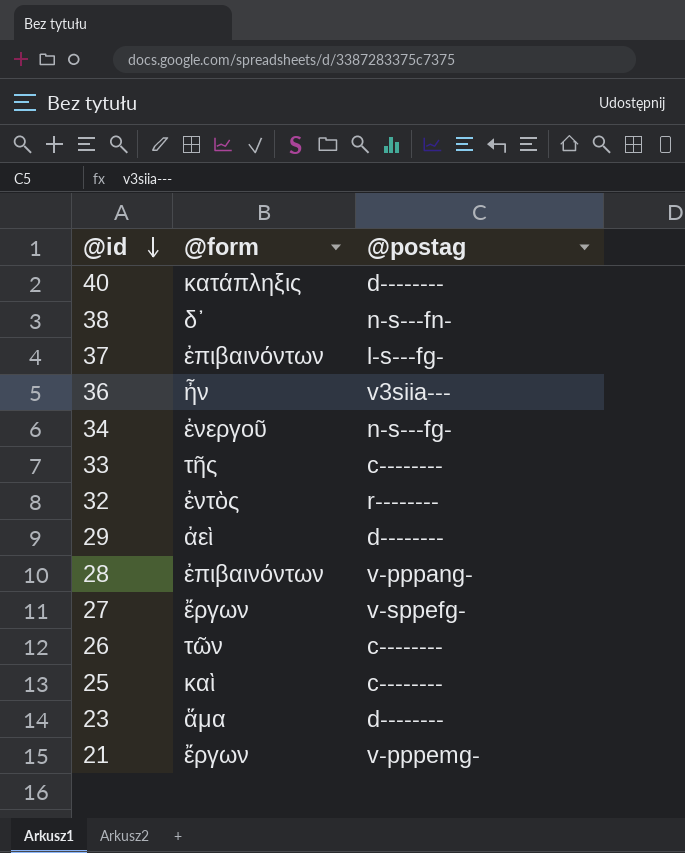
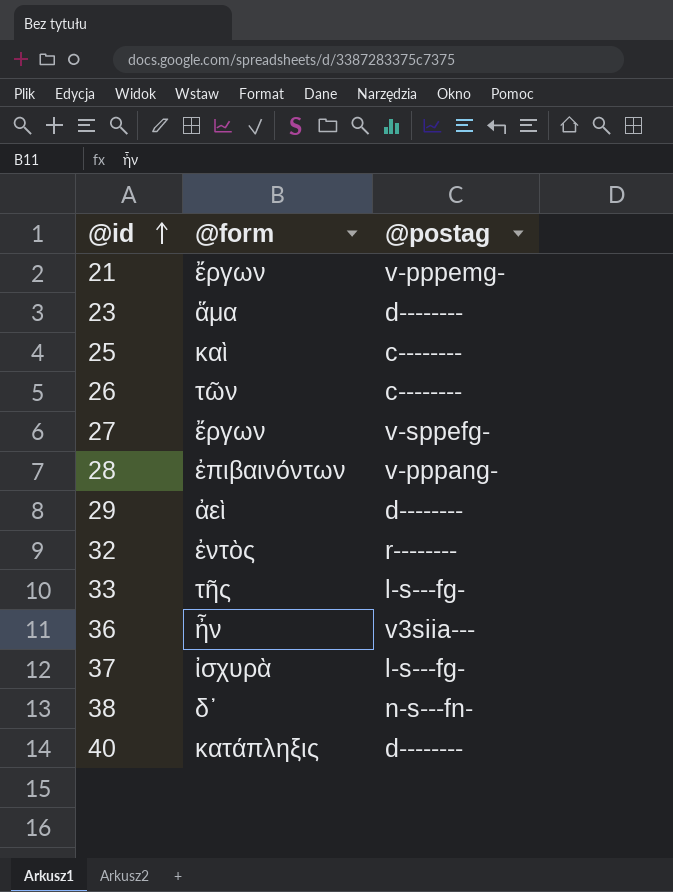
row order: @id descending -> @id ascending
row 34: ἐνεργοῦ | n-s---fg- -> none
33 | @postag: c-------- -> l-s---fg-
37 | @form: ἐπιβαινόντων -> ἰσχυρὰ

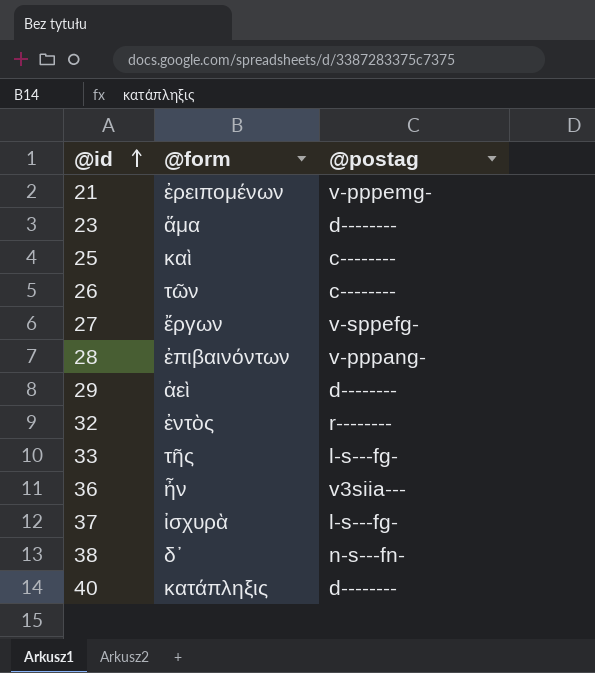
21 | @form: ἔργων -> ἐρειπομένων

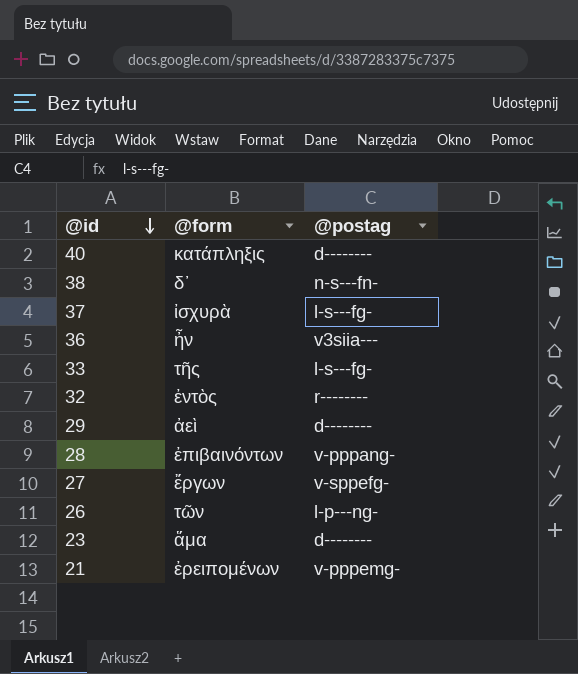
row order: @id ascending -> @id descending
row 25: καὶ | c-------- -> none
26 | @postag: c-------- -> l-p---ng-

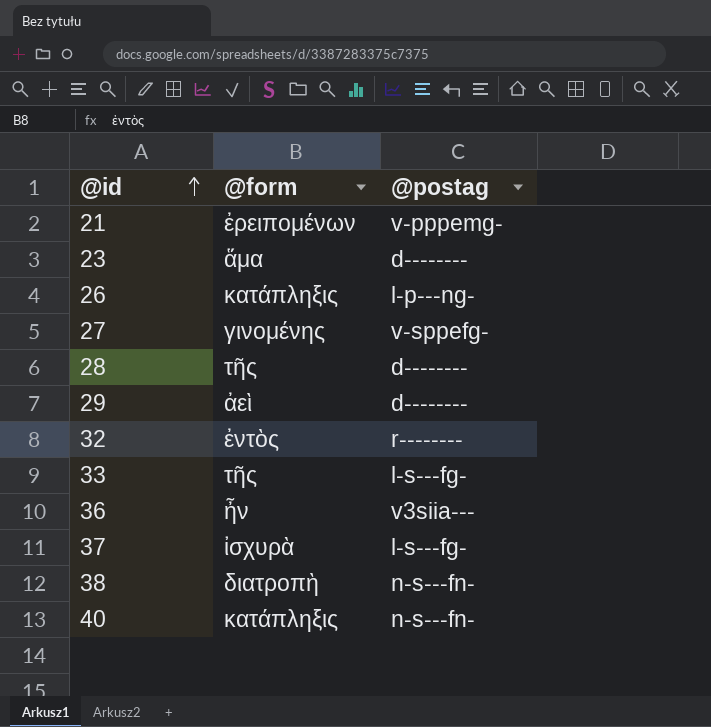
row order: @id descending -> @id ascending
26 | @form: τῶν -> κατάπληξις
27 | @form: ἔργων -> γινομένης
28 | @form: ἐπιβαινόντων -> τῆς
28 | @postag: v-pppang- -> d--------
38 | @form: δ᾽ -> διατροπὴ
40 | @postag: d-------- -> n-s---fn-

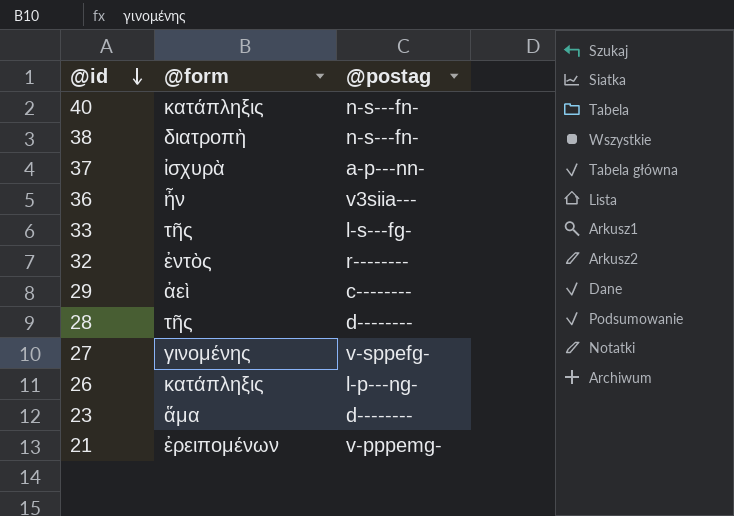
row order: @id ascending -> @id descending
37 | @postag: l-s---fg- -> a-p---nn-
29 | @postag: d-------- -> c--------

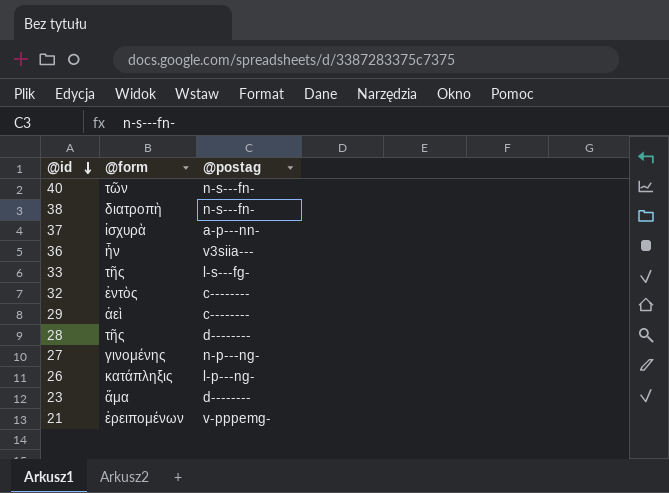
40 | @form: κατάπληξις -> τῶν
32 | @postag: r-------- -> c--------
27 | @postag: v-sppefg- -> n-p---ng-

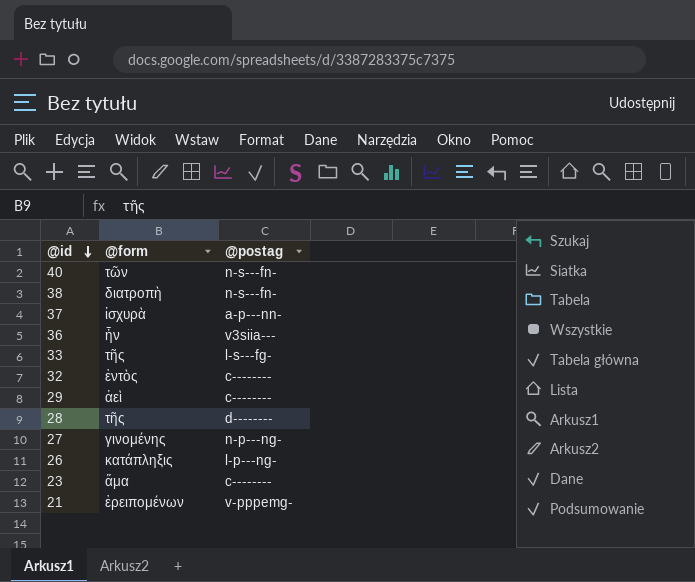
23 | @postag: d-------- -> c--------

